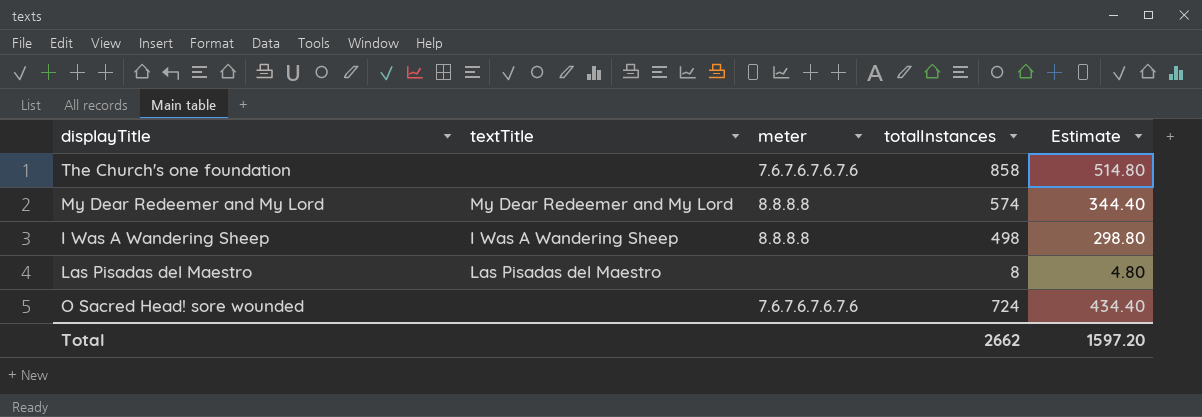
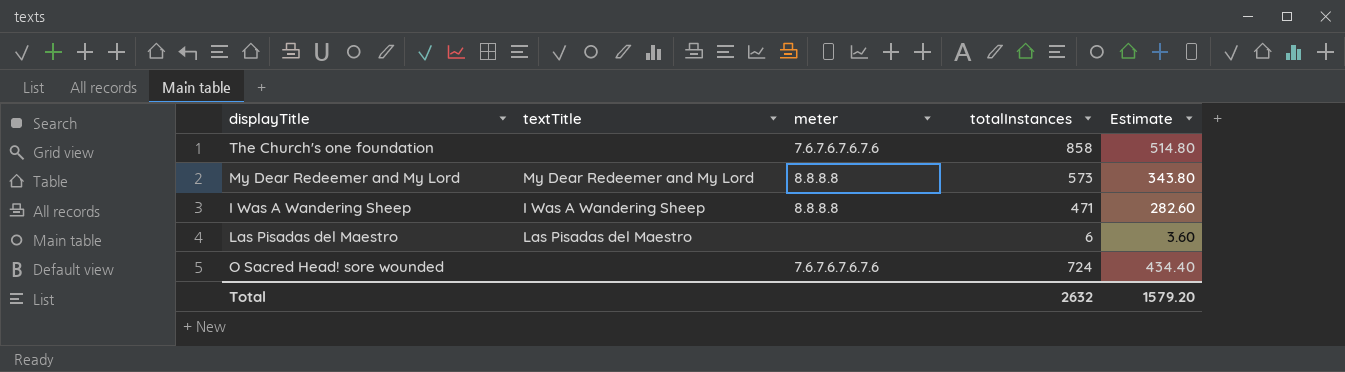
My Dear Redeemer and My Lord | totalInstances: 574 -> 573
My Dear Redeemer and My Lord | Estimate: 344.40 -> 343.80
I Was A Wandering Sheep | totalInstances: 498 -> 471
I Was A Wandering Sheep | Estimate: 298.80 -> 282.60
Las Pisadas del Maestro | totalInstances: 8 -> 6
Las Pisadas del Maestro | Estimate: 4.80 -> 3.60
Total | totalInstances: 2662 -> 2632
Total | Estimate: 1597.20 -> 1579.20

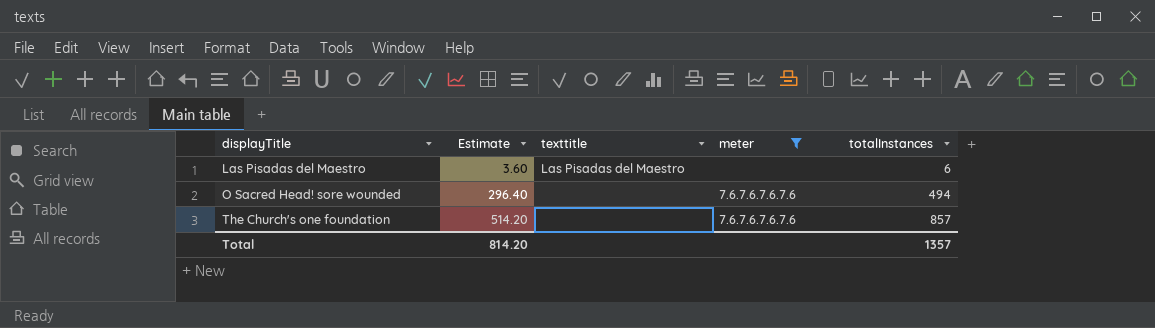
filter: none -> meter != 8.8.8.8
row order: none -> displayTitle ascending
column Estimate | position: 5 -> 2
column name: textTitle -> texttitle
O Sacred Head! sore wounded | Estimate: 434.40 -> 296.40
O Sacred Head! sore wounded | totalInstances: 724 -> 494
The Church's one foundation | Estimate: 514.80 -> 514.20
The Church's one foundation | totalInstances: 858 -> 857
Total | Estimate: 1579.20 -> 814.20
Total | totalInstances: 2632 -> 1357

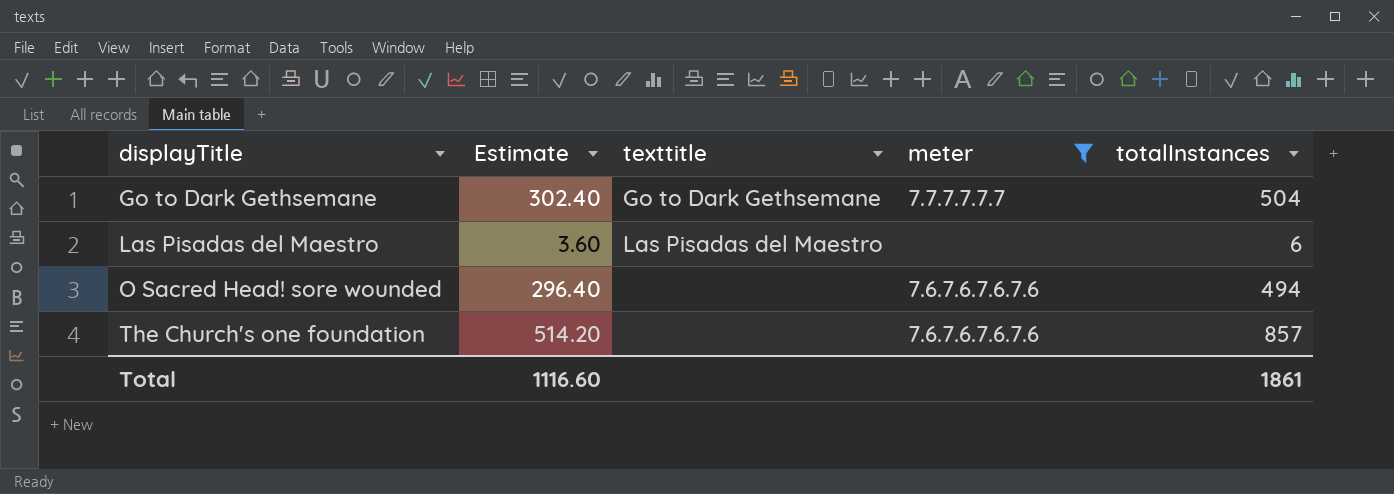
row Go to Dark Gethsemane: none -> 302.40 | Go to Dark Gethsemane | 7.7.7.7.7.7 | 504
Total | Estimate: 814.20 -> 1116.60
Total | totalInstances: 1357 -> 1861

